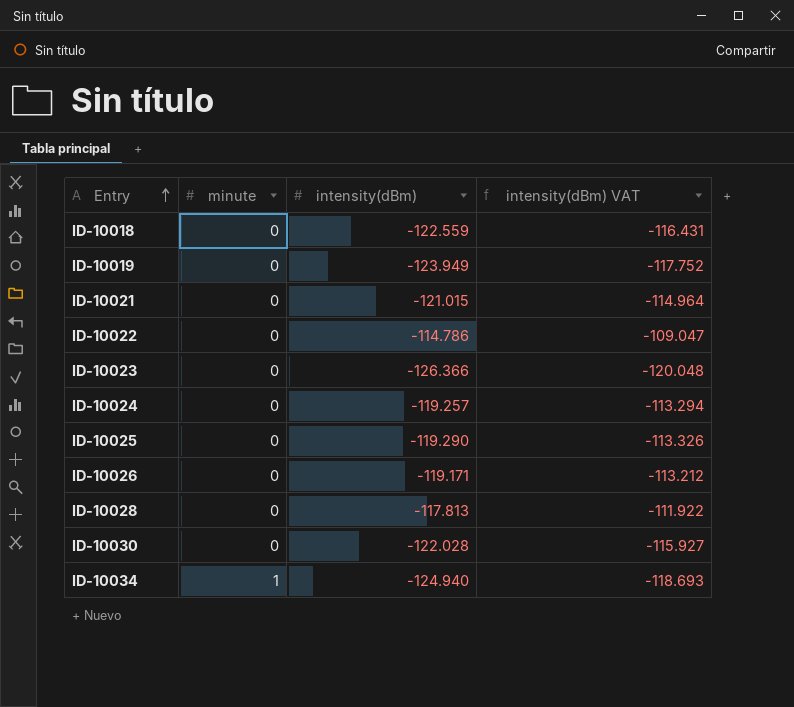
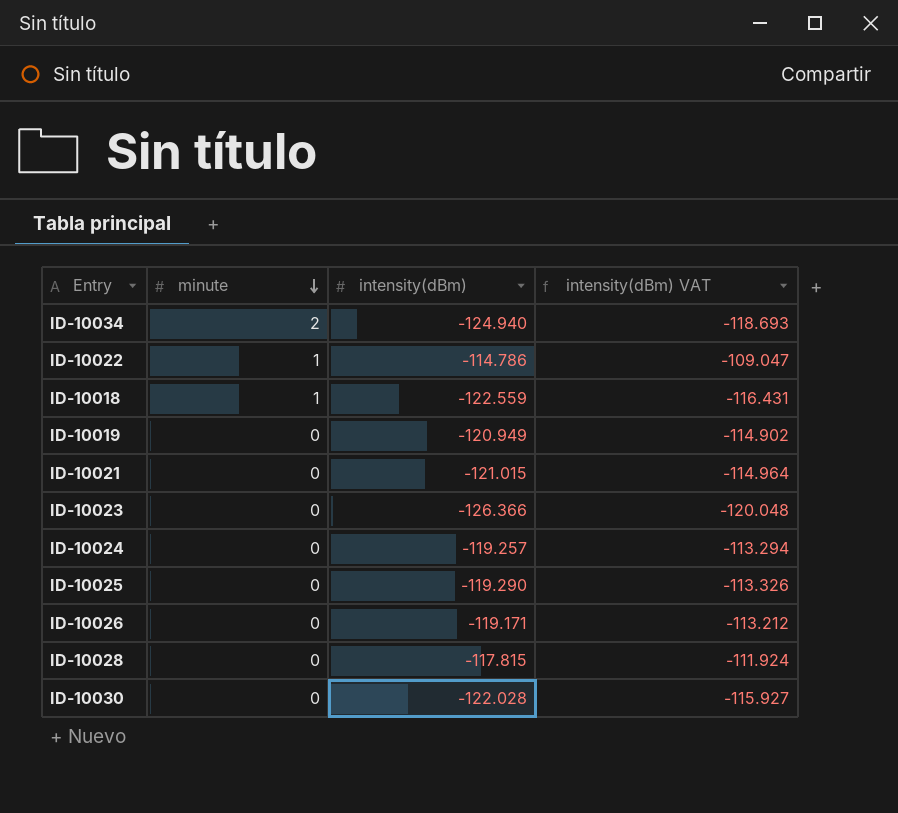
row order: Entry ascending -> minute descending
ID-10034 | minute: 1 -> 2
ID-10022 | minute: 0 -> 1
ID-10018 | minute: 0 -> 1
ID-10019 | intensity(dBm): -123.949 -> -120.949
ID-10019 | intensity(dBm) VAT: -117.752 -> -114.902
ID-10028 | intensity(dBm): -117.813 -> -117.815
ID-10028 | intensity(dBm) VAT: -111.922 -> -111.924

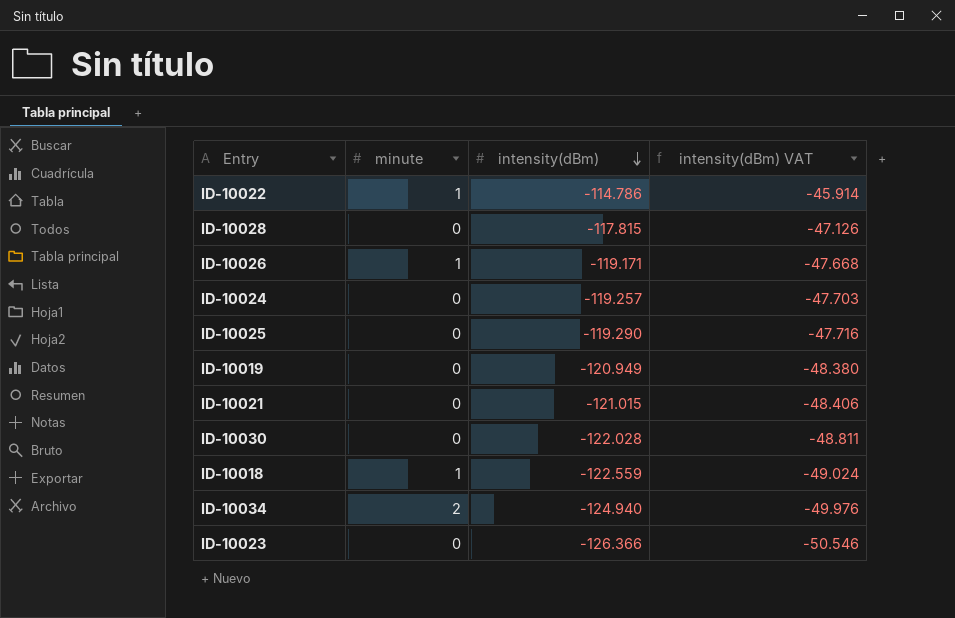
row order: minute descending -> intensity(dBm) descending
column intensity(dBm) VAT | formula: [intensity(dBm)] * 0.95 -> [intensity(dBm)] * 0.4
ID-10026 | minute: 0 -> 1

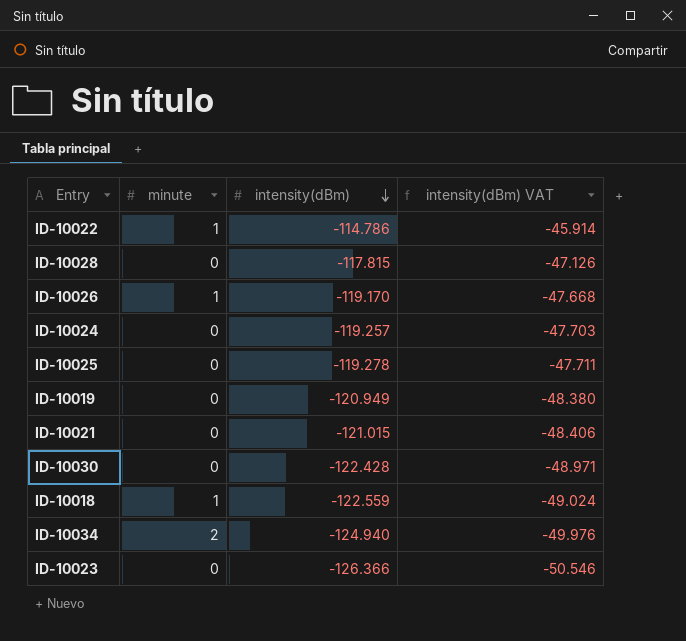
ID-10026 | intensity(dBm): -119.171 -> -119.170
ID-10025 | intensity(dBm): -119.290 -> -119.278
ID-10025 | intensity(dBm) VAT: -47.716 -> -47.711
ID-10030 | intensity(dBm): -122.028 -> -122.428
ID-10030 | intensity(dBm) VAT: -48.811 -> -48.971

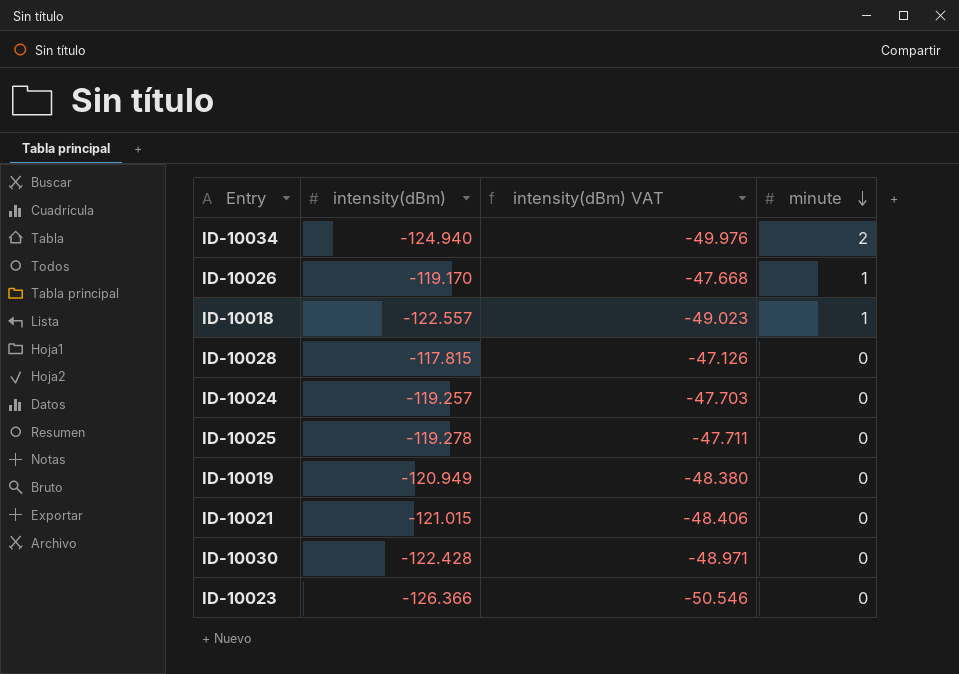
row order: intensity(dBm) descending -> minute descending
column minute | position: 2 -> 4
row ID-10022: 1 | -114.786 | -45.914 -> none
ID-10018 | intensity(dBm): -122.559 -> -122.557
ID-10018 | intensity(dBm) VAT: -49.024 -> -49.023

